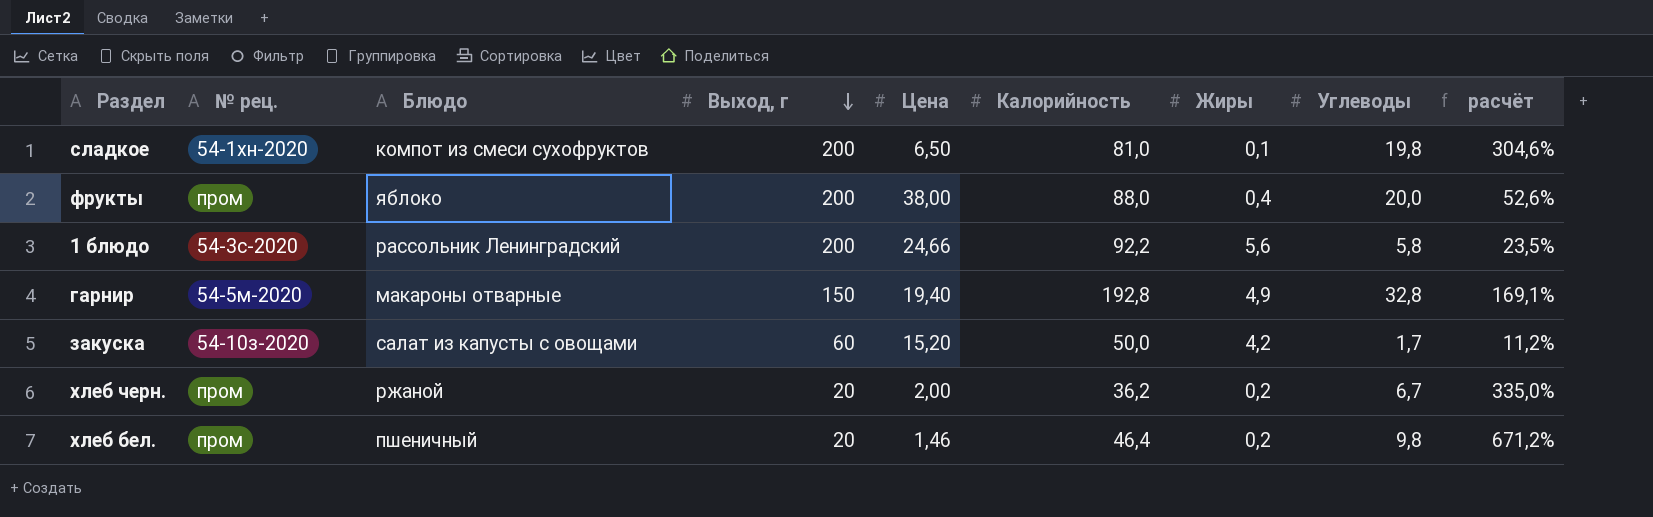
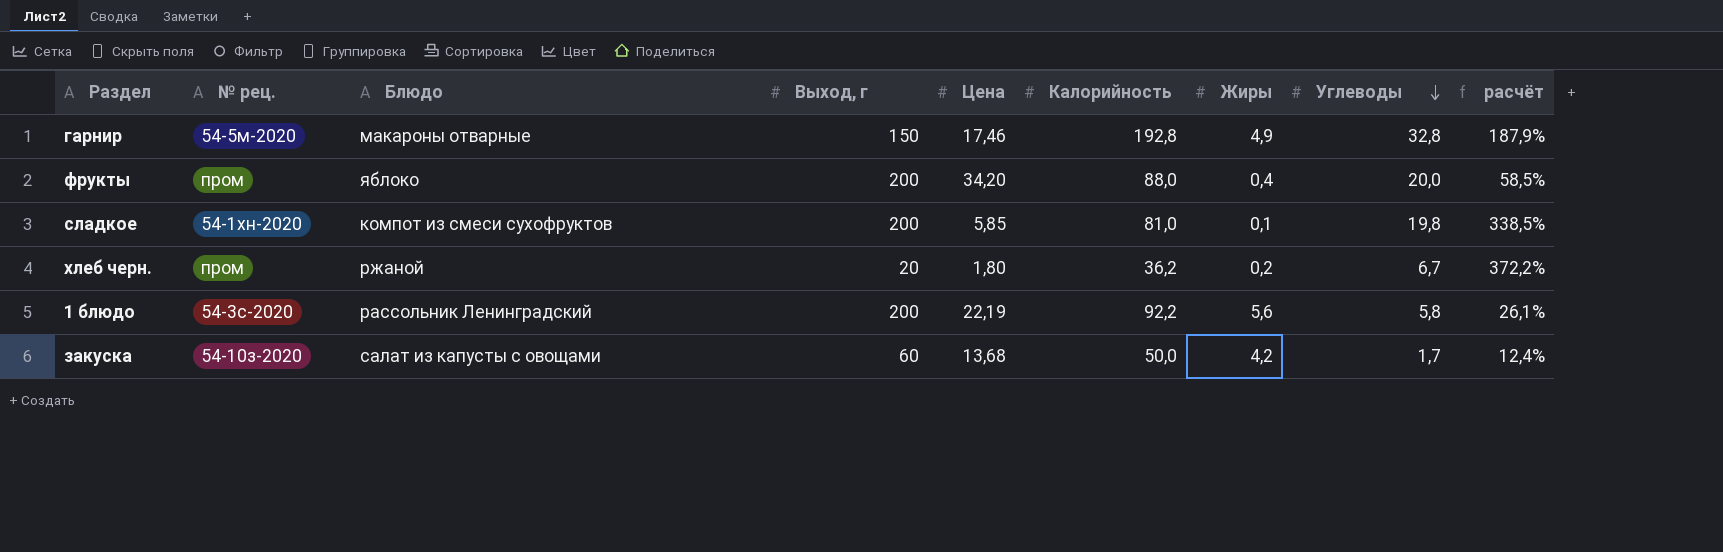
row order: Выход, г descending -> Углеводы descending
row хлеб бел.: пром | пшеничный | 20 | 1,46 | 46,4 | 0,2 | 9,8 | 671,2% -> none
гарнир | Цена: 19,40 -> 17,46
гарнир | расчёт: 169,1% -> 187,9%
фрукты | Цена: 38,00 -> 34,20
фрукты | расчёт: 52,6% -> 58,5%
сладкое | Цена: 6,50 -> 5,85
сладкое | расчёт: 304,6% -> 338,5%
хлеб черн. | Цена: 2,00 -> 1,80
хлеб черн. | расчёт: 335,0% -> 372,2%
1 блюдо | Цена: 24,66 -> 22,19
1 блюдо | расчёт: 23,5% -> 26,1%
закуска | Цена: 15,20 -> 13,68
закуска | расчёт: 11,2% -> 12,4%

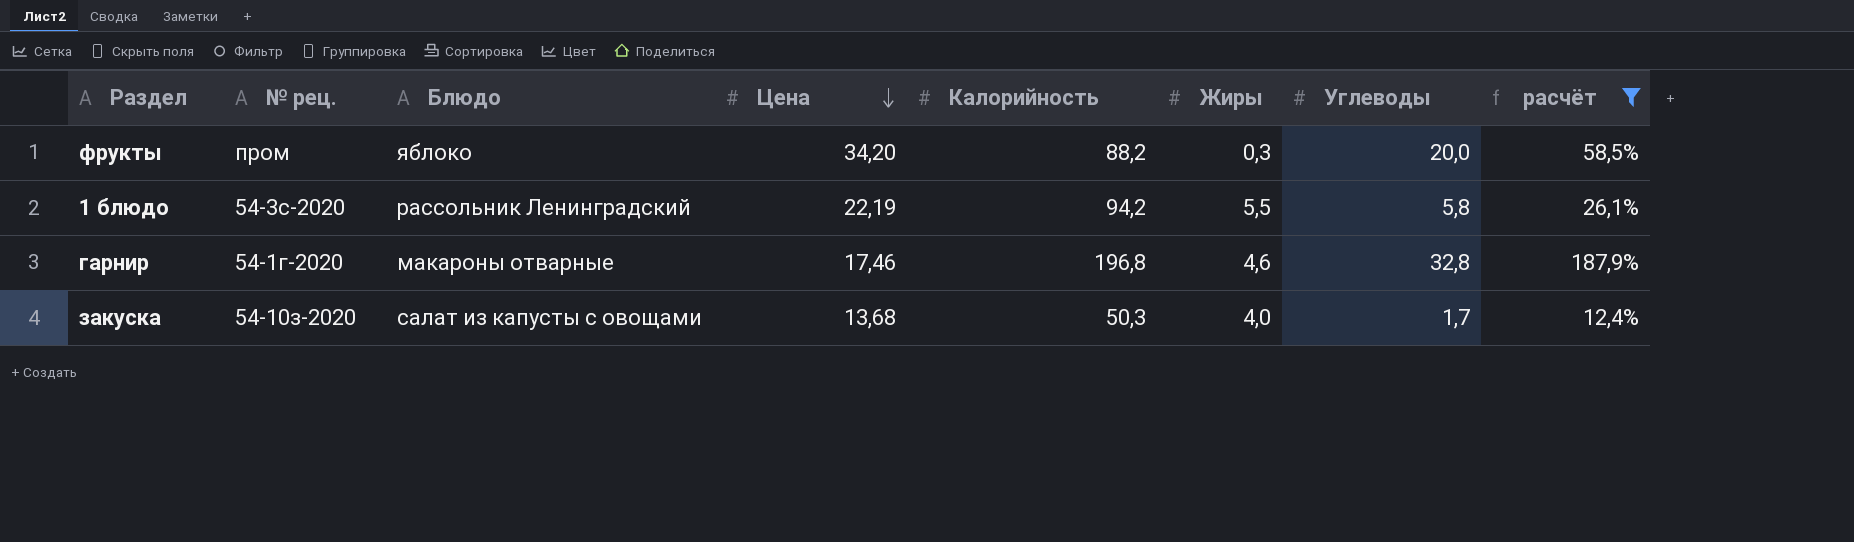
filter: none -> расчёт <= 187,9%
row order: Углеводы descending -> Цена descending
column Выход, г | position: 4 -> none
фрукты | Калорийность: 88,0 -> 88,2
фрукты | Жиры: 0,4 -> 0,3
1 блюдо | Калорийность: 92,2 -> 94,2
1 блюдо | Жиры: 5,6 -> 5,5
гарнир | № рец.: 54-5м-2020 -> 54-1г-2020
гарнир | Калорийность: 192,8 -> 196,8
гарнир | Жиры: 4,9 -> 4,6
закуска | Калорийность: 50,0 -> 50,3
закуска | Жиры: 4,2 -> 4,0

